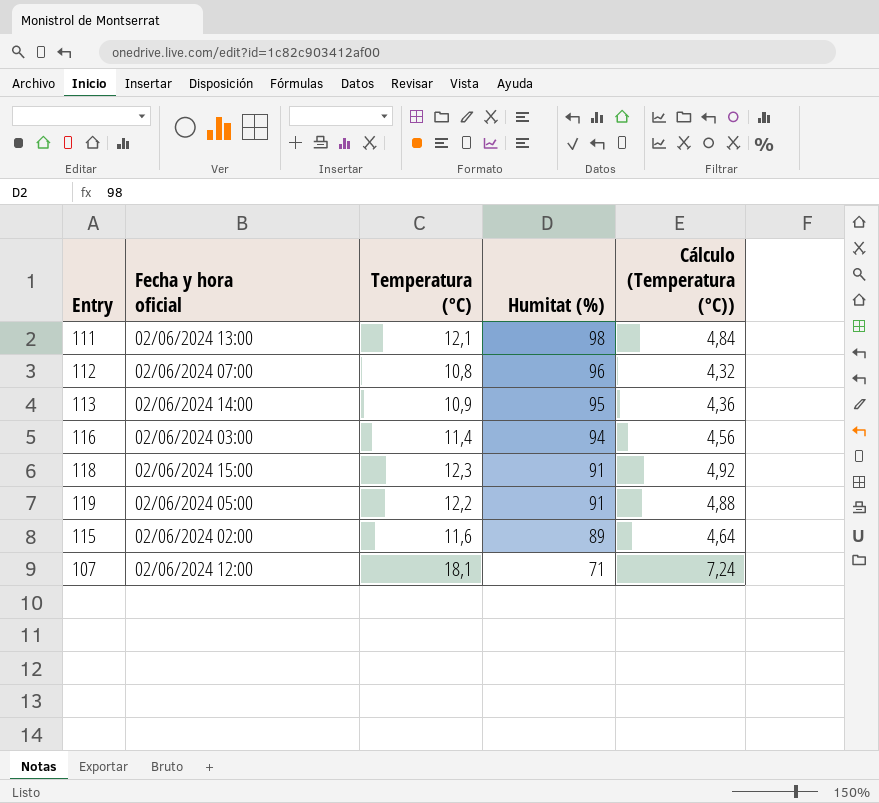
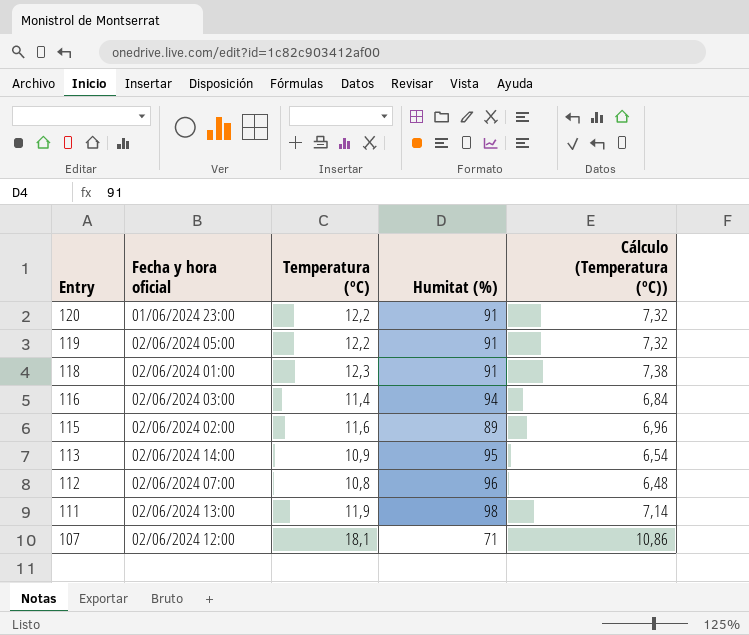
row order: Humitat (%) descending -> Entry descending
column Cálculo (Temperatura (ºC)) | formula: [Temperatura (ºC)] * 0,4 -> [Temperatura (ºC)] * 0,6
row 120: none -> 01/06/2024 23:00 | 12,2 | 91 | 7,32
118 | Fecha y hora oficial: 02/06/2024 15:00 -> 02/06/2024 01:00
111 | Temperatura (ºC): 12,1 -> 11,9

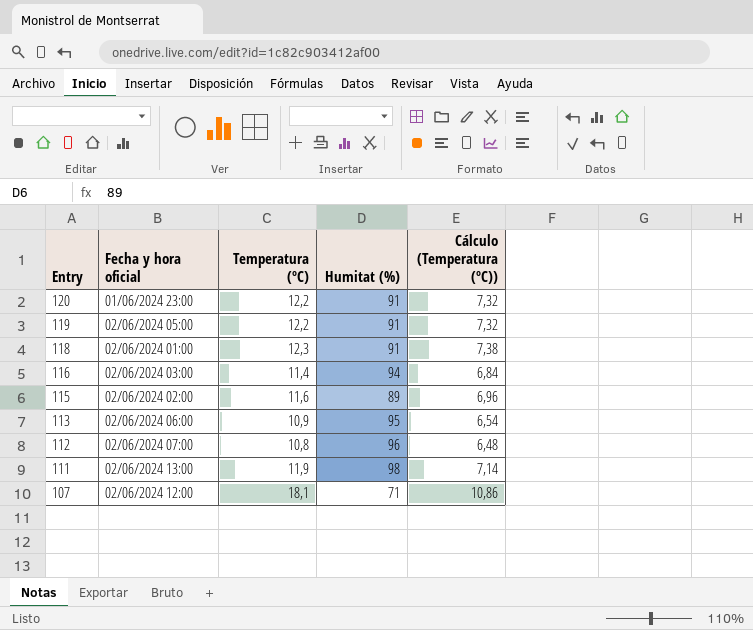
113 | Fecha y hora oficial: 02/06/2024 14:00 -> 02/06/2024 06:00

